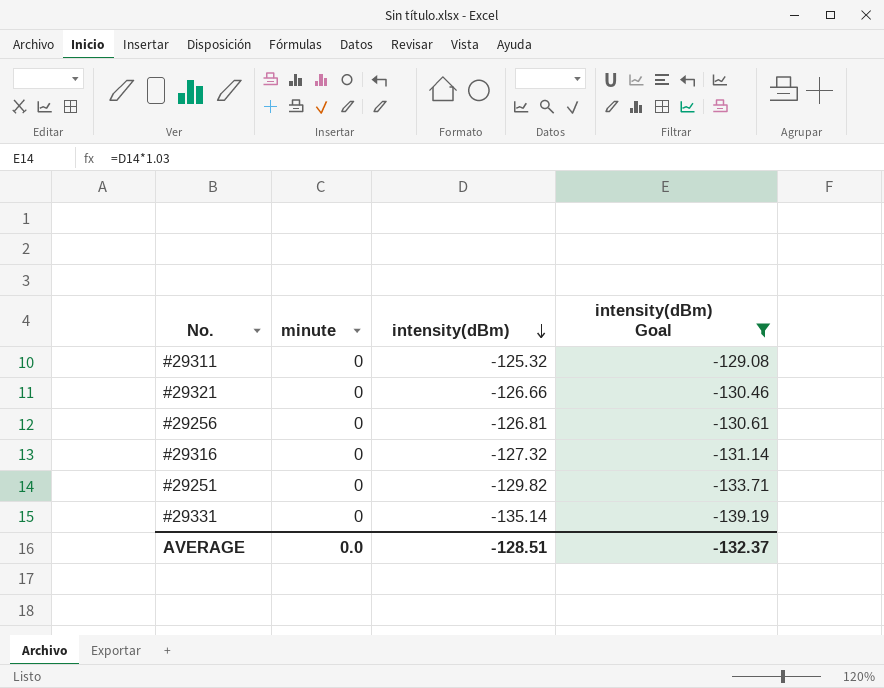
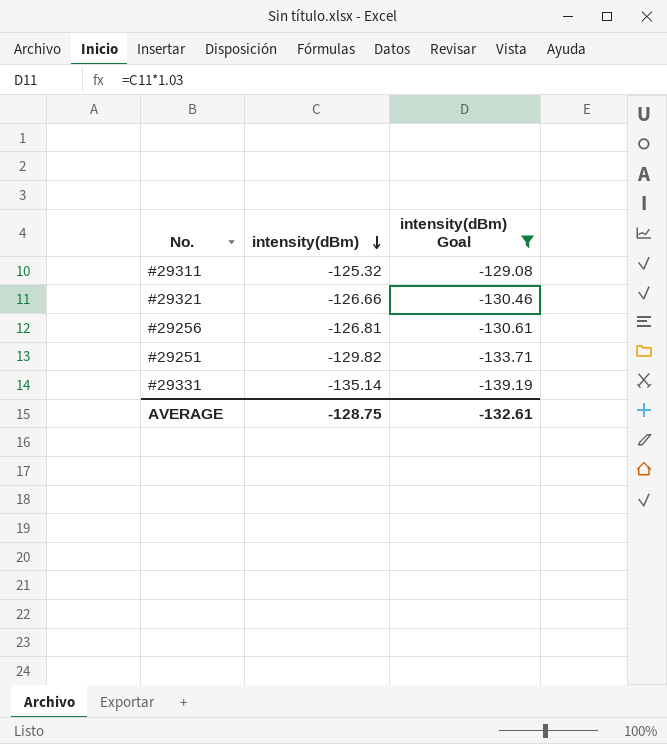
column minute | position: 2 -> none
row #29316: 0 | -127.32 | -131.14 -> none
AVERAGE | intensity(dBm): -128.51 -> -128.75
AVERAGE | intensity(dBm) Goal: -132.37 -> -132.61

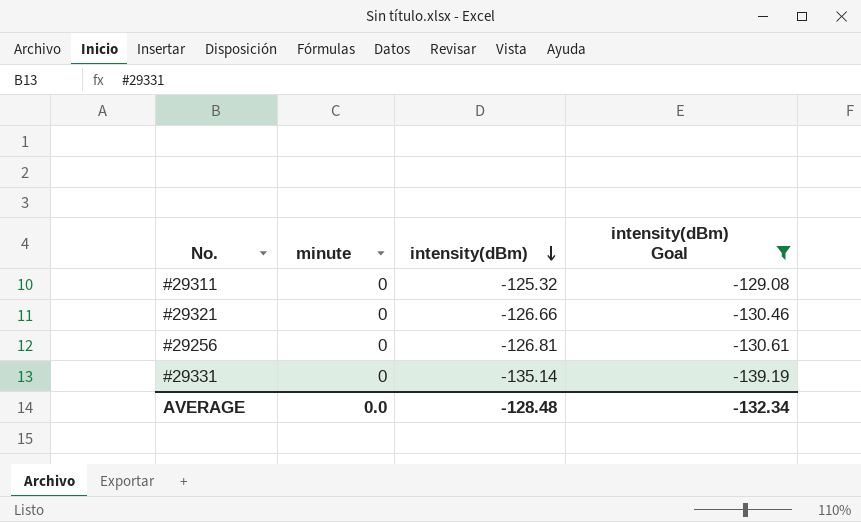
column minute | position: none -> 2
row #29251: -129.82 | -133.71 -> none
AVERAGE | intensity(dBm): -128.75 -> -128.48
AVERAGE | intensity(dBm) Goal: -132.61 -> -132.34

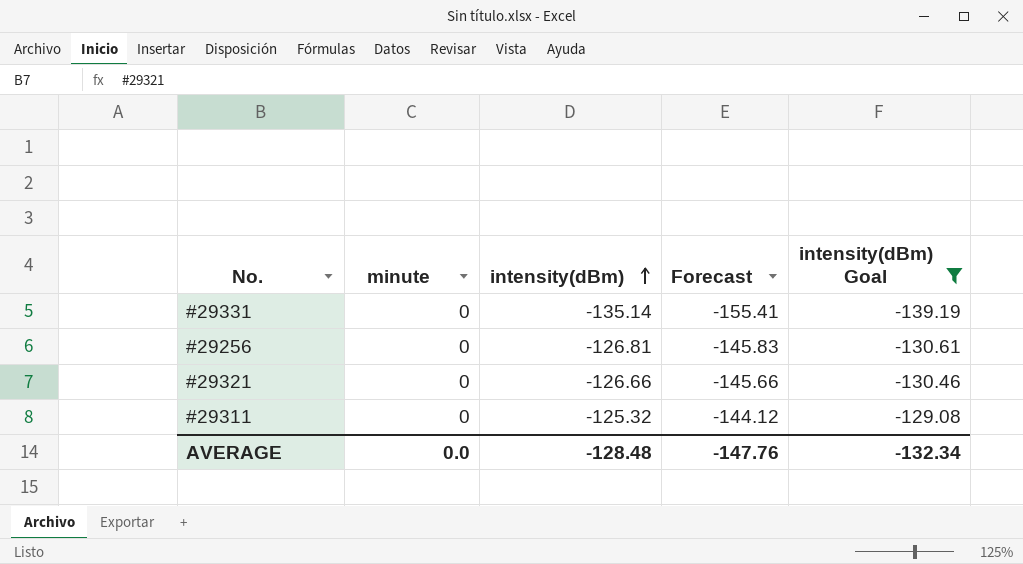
row order: intensity(dBm) descending -> intensity(dBm) ascending
column Forecast | formula: none -> [intensity(dBm)] * 1.15

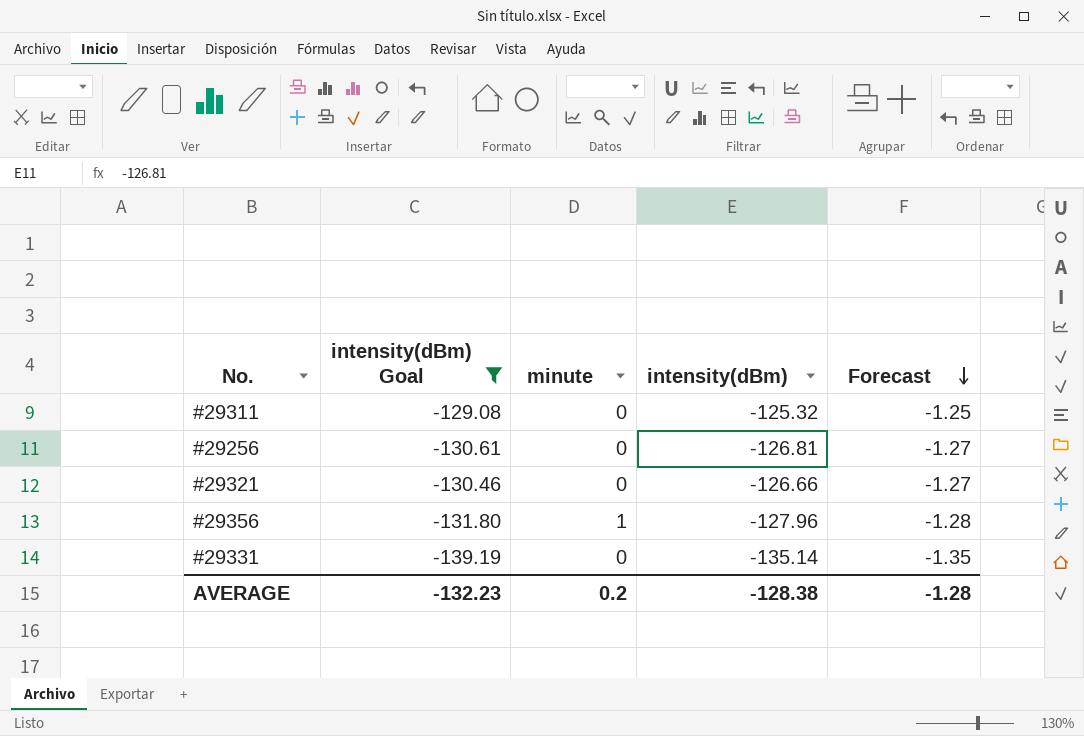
row order: intensity(dBm) ascending -> Forecast descending
column intensity(dBm) Goal | position: 5 -> 2
column Forecast | formula: [intensity(dBm)] * 1.15 -> [intensity(dBm)] * 0.01
row #29356: none -> -131.80 | 1 | -127.96 | -1.28
AVERAGE | intensity(dBm) Goal: -132.34 -> -132.23
AVERAGE | minute: 0.0 -> 0.2
AVERAGE | intensity(dBm): -128.48 -> -128.38
AVERAGE | Forecast: -147.76 -> -1.28

